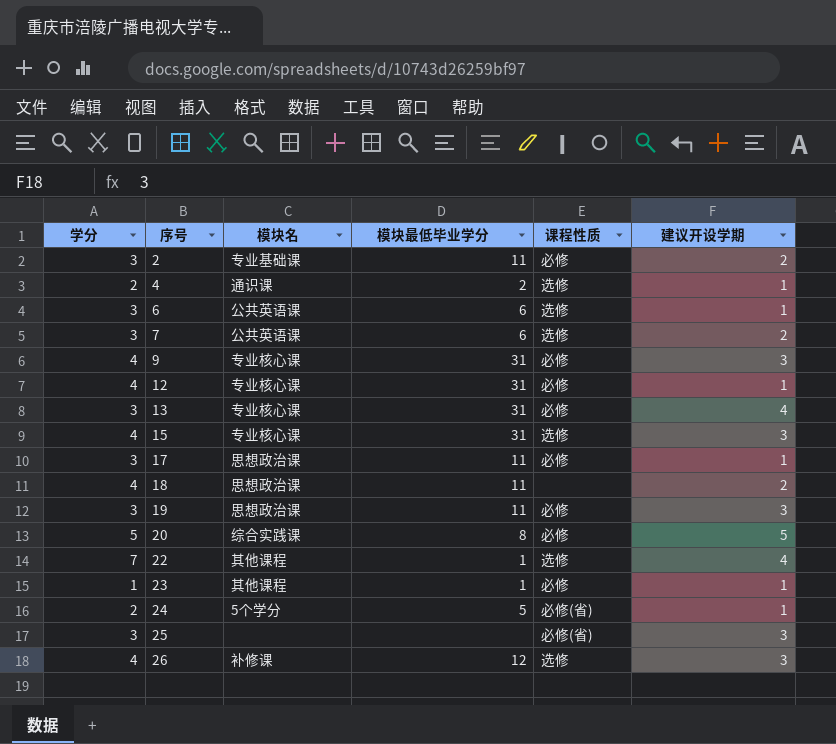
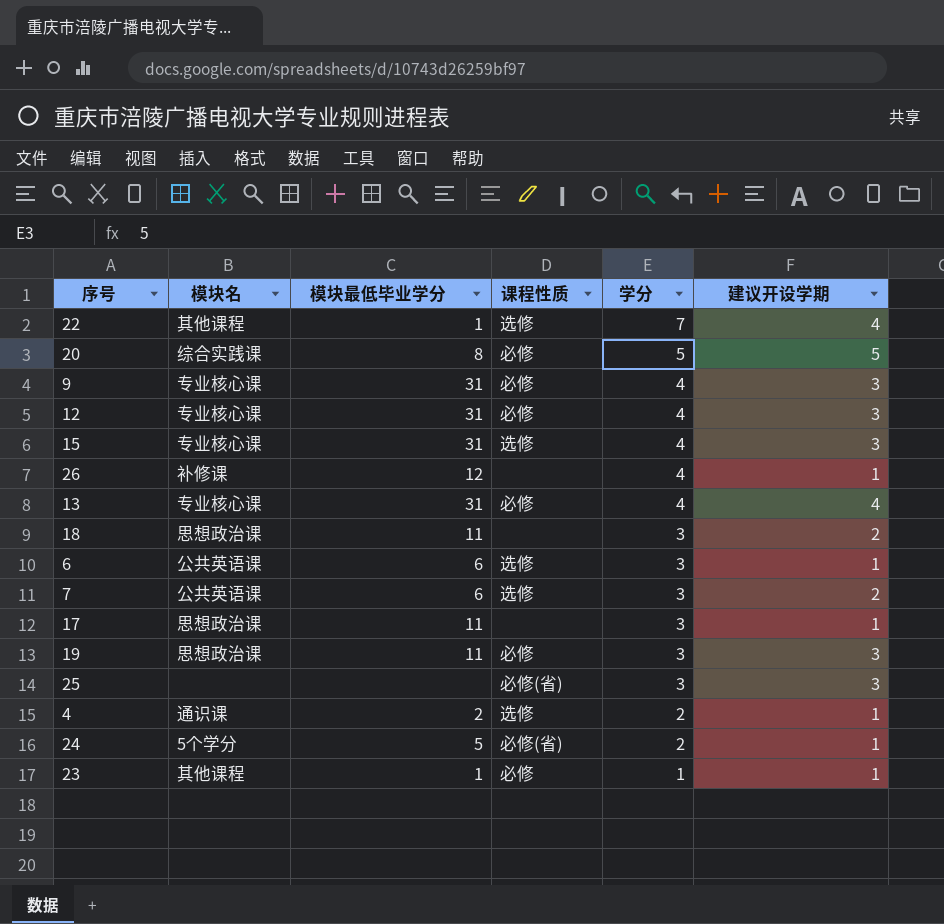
row order: 序号 ascending -> 学分 descending
column 学分 | position: 1 -> 5
row 2: 3 | 专业基础课 | 11 | 必修 | 2 -> none
12 | 建议开设学期: 1 -> 3
26 | 课程性质: 选修 -> none
26 | 建议开设学期: 3 -> 1
13 | 学分: 3 -> 4
18 | 学分: 4 -> 3
17 | 课程性质: 必修 -> none

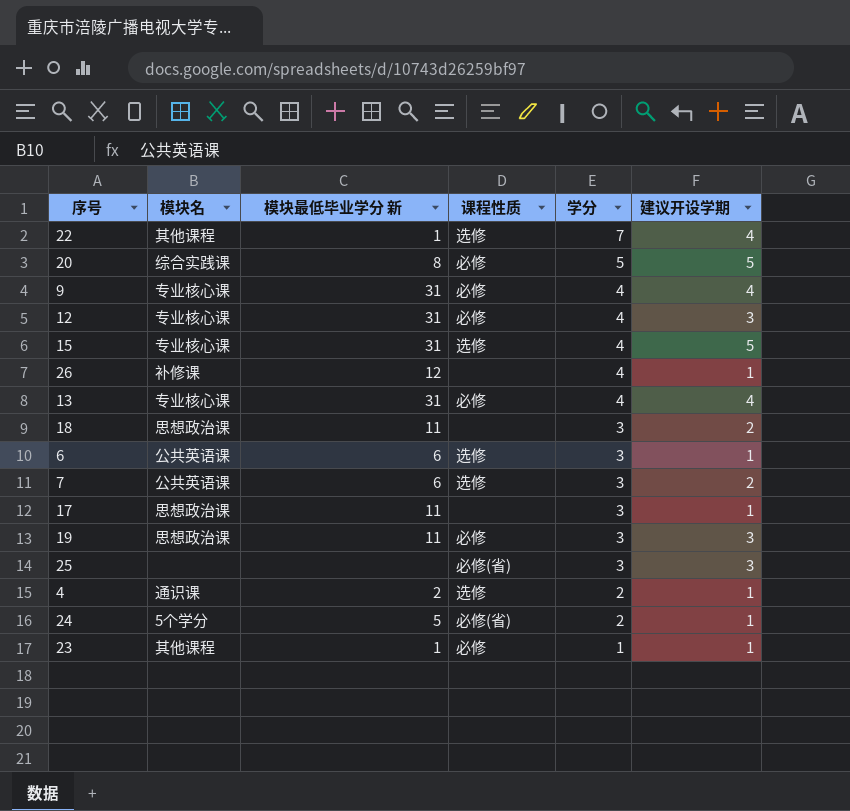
column name: 模块最低毕业学分 -> 模块最低毕业学分 新
9 | 建议开设学期: 3 -> 4
15 | 建议开设学期: 3 -> 5

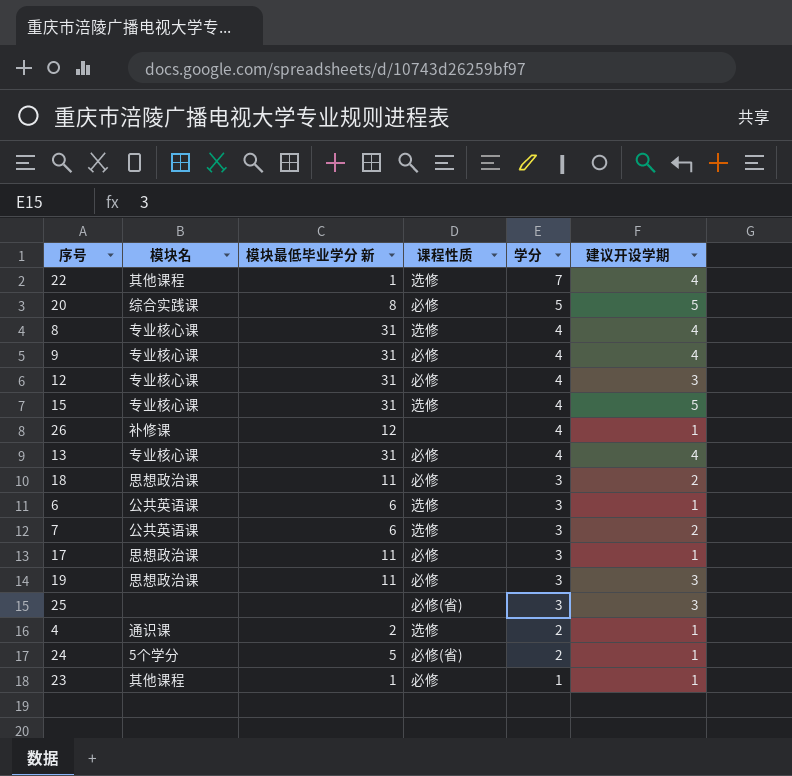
row 8: none -> 专业核心课 | 31 | 选修 | 4 | 4
18 | 课程性质: none -> 必修
17 | 课程性质: none -> 必修

